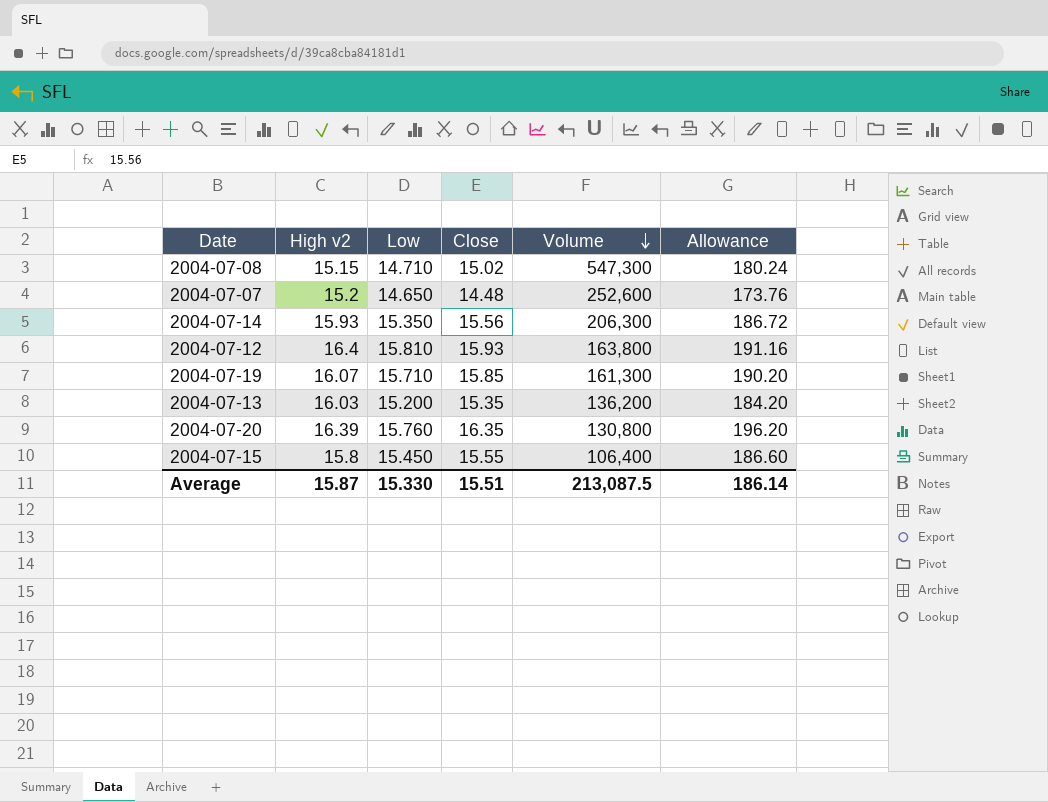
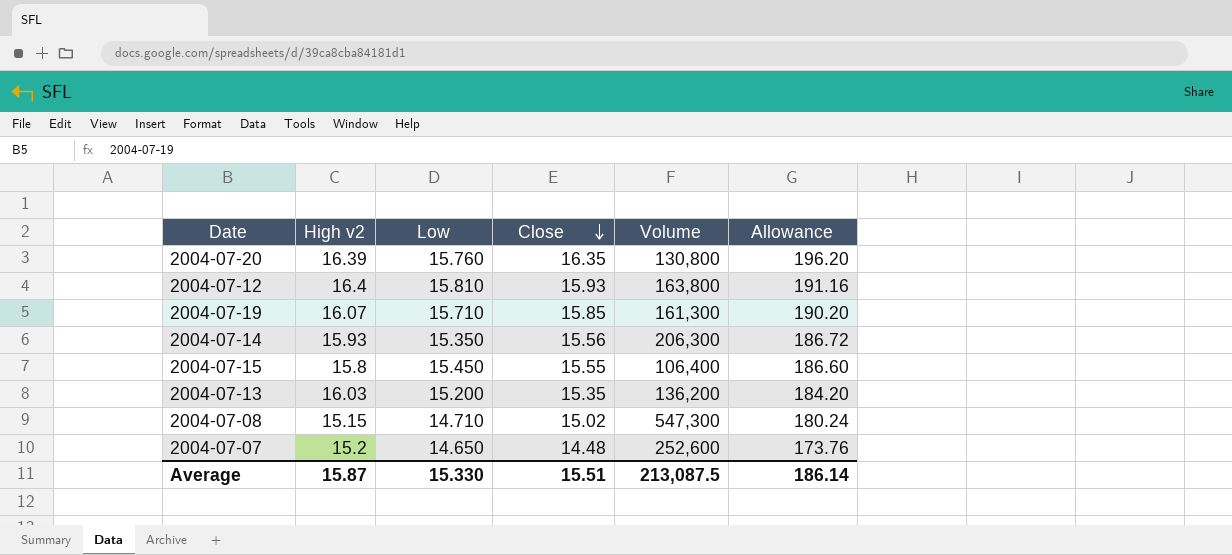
row order: Volume descending -> Close descending

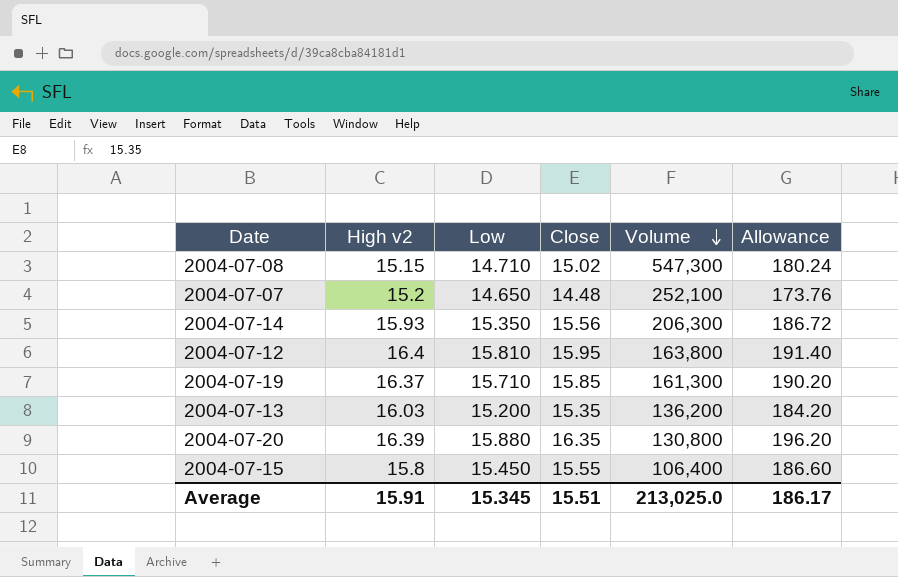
row order: Close descending -> Volume descending
2004-07-07 | Volume: 252,600 -> 252,100
2004-07-12 | Close: 15.93 -> 15.95
2004-07-12 | Allowance: 191.16 -> 191.40
2004-07-19 | High v2: 16.07 -> 16.37
2004-07-20 | Low: 15.760 -> 15.880
Average | High v2: 15.87 -> 15.91
Average | Low: 15.330 -> 15.345
Average | Volume: 213,087.5 -> 213,025.0
Average | Allowance: 186.14 -> 186.17

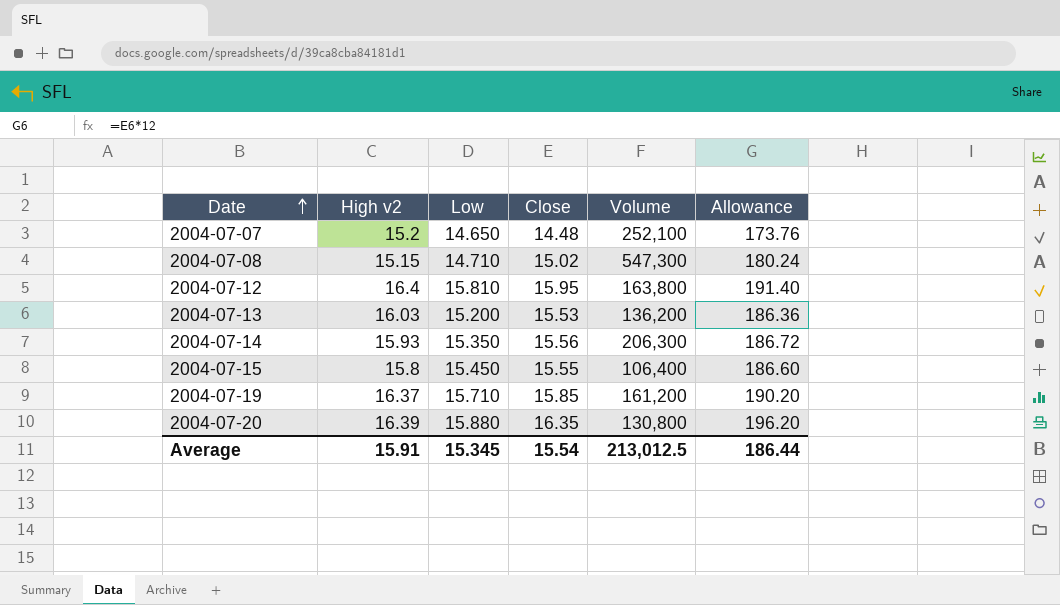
row order: Volume descending -> Date ascending
2004-07-13 | Close: 15.35 -> 15.53
2004-07-13 | Allowance: 184.20 -> 186.36
2004-07-19 | Volume: 161,300 -> 161,200
Average | Close: 15.51 -> 15.54
Average | Volume: 213,025.0 -> 213,012.5
Average | Allowance: 186.17 -> 186.44

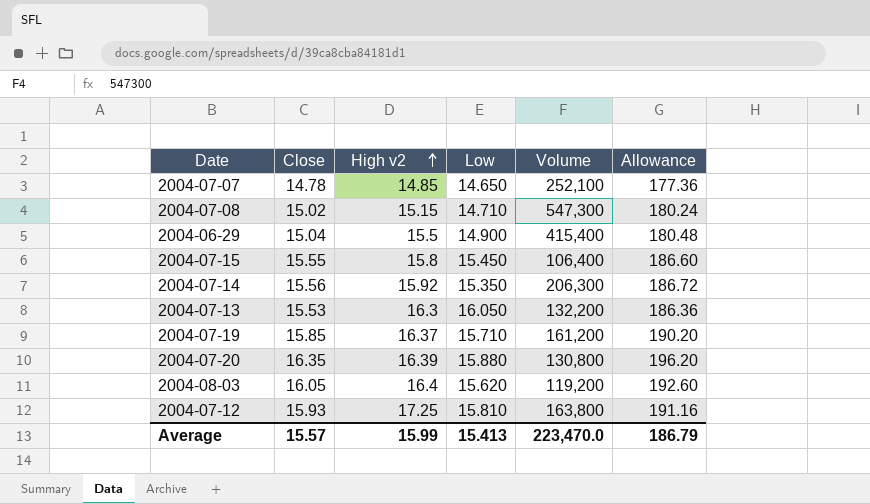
row order: Date ascending -> High v2 ascending
column Close | position: 4 -> 2
2004-07-07 | Close: 14.48 -> 14.78
2004-07-07 | High v2: 15.2 -> 14.85
2004-07-07 | Allowance: 173.76 -> 177.36
row 2004-06-29: none -> 15.04 | 15.5 | 14.900 | 415,400 | 180.48
2004-07-14 | High v2: 15.93 -> 15.92
2004-07-13 | High v2: 16.03 -> 16.3
2004-07-13 | Low: 15.200 -> 16.050
2004-07-13 | Volume: 136,200 -> 132,200
row 2004-08-03: none -> 16.05 | 16.4 | 15.620 | 119,200 | 192.60
2004-07-12 | Close: 15.95 -> 15.93
2004-07-12 | High v2: 16.4 -> 17.25
2004-07-12 | Allowance: 191.40 -> 191.16
Average | Close: 15.54 -> 15.57
Average | High v2: 15.91 -> 15.99
Average | Low: 15.345 -> 15.413
Average | Volume: 213,012.5 -> 223,470.0
Average | Allowance: 186.44 -> 186.79

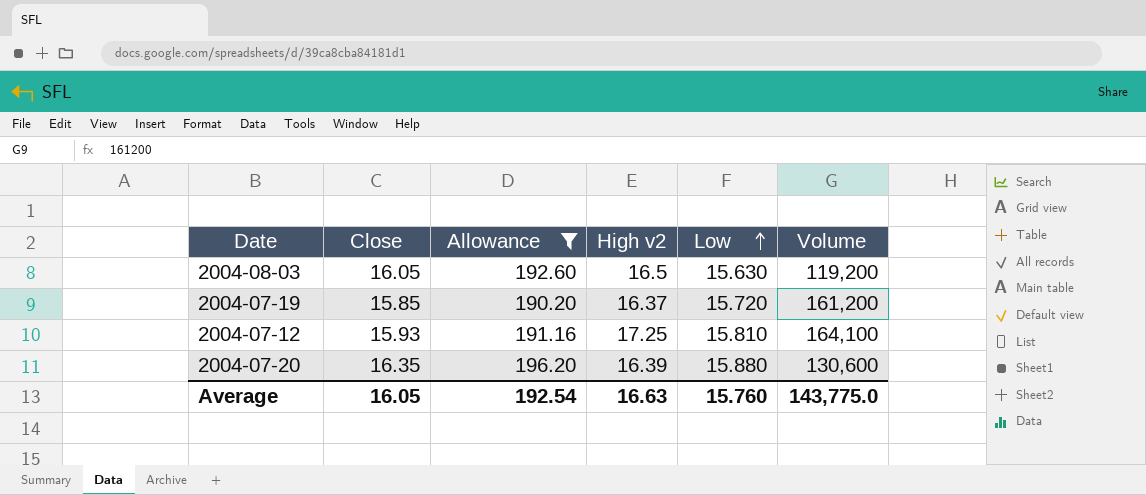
filter: none -> Allowance >= 190.20
row order: High v2 ascending -> Low ascending
column Allowance | position: 6 -> 3
2004-08-03 | High v2: 16.4 -> 16.5
2004-08-03 | Low: 15.620 -> 15.630
2004-07-19 | Low: 15.710 -> 15.720
2004-07-12 | Volume: 163,800 -> 164,100
2004-07-20 | Volume: 130,800 -> 130,600
Average | Close: 15.57 -> 16.05
Average | Allowance: 186.79 -> 192.54
Average | High v2: 15.99 -> 16.63
Average | Low: 15.413 -> 15.760
Average | Volume: 223,470.0 -> 143,775.0

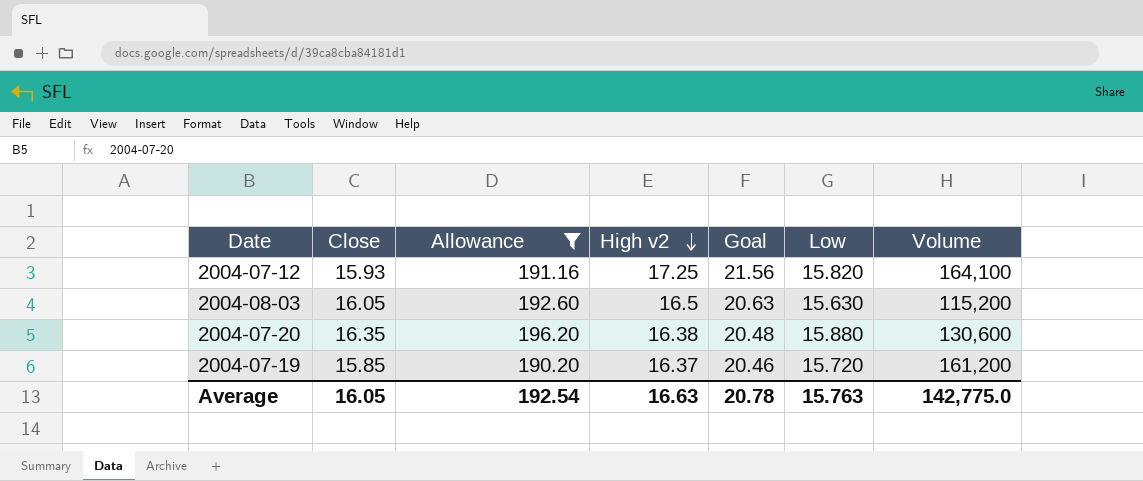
row order: Low ascending -> High v2 descending
column Goal | formula: none -> [High v2] * 1.25
2004-07-12 | Low: 15.810 -> 15.820
2004-08-03 | Volume: 119,200 -> 115,200
2004-07-20 | High v2: 16.39 -> 16.38
Average | Low: 15.760 -> 15.763
Average | Volume: 143,775.0 -> 142,775.0

